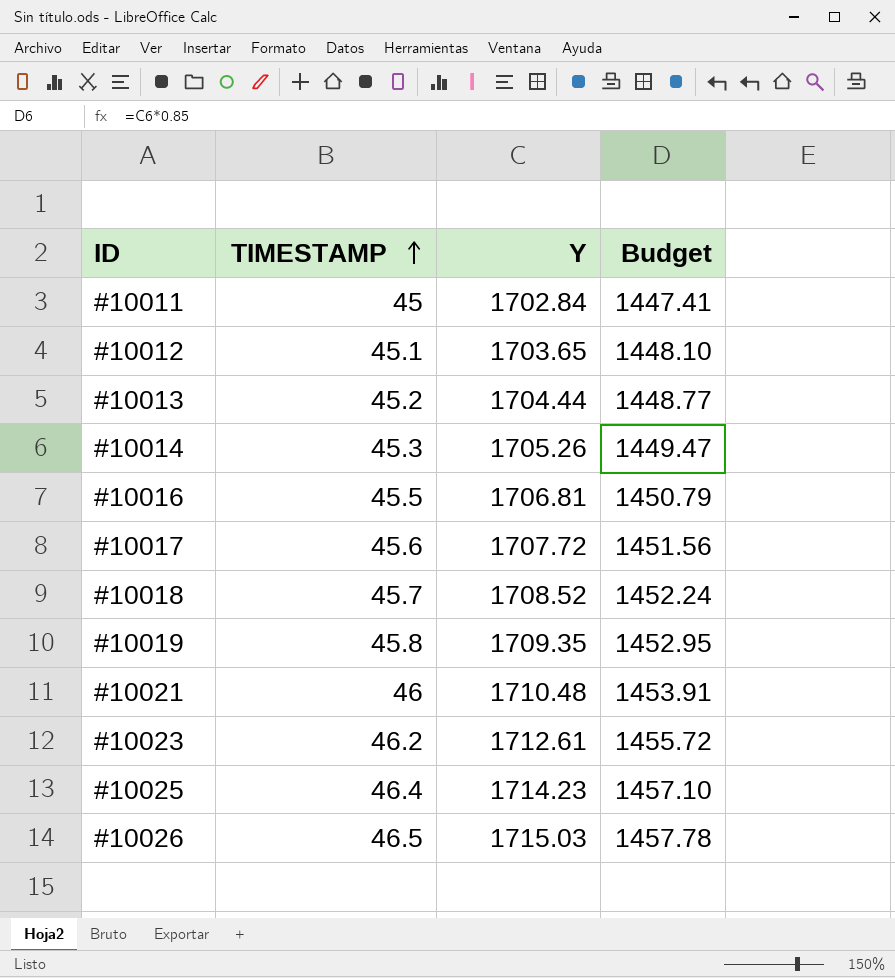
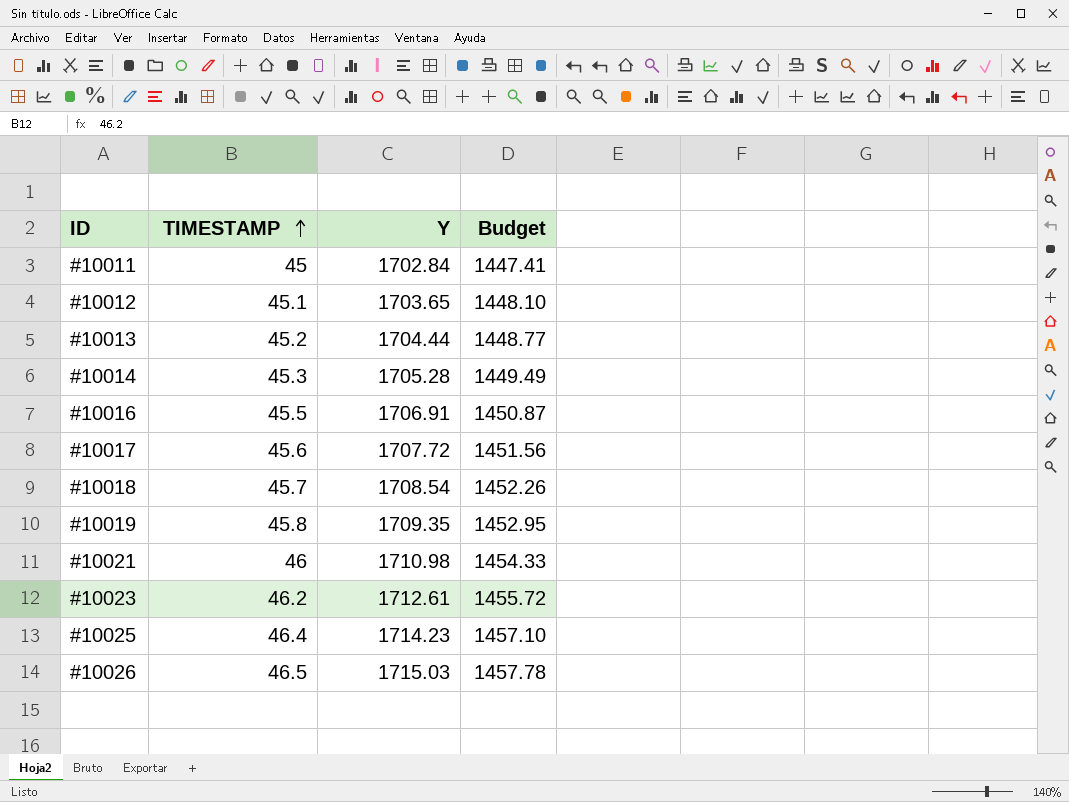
#10014 | Y: 1705.26 -> 1705.28
#10014 | Budget: 1449.47 -> 1449.49
#10016 | Y: 1706.81 -> 1706.91
#10016 | Budget: 1450.79 -> 1450.87
#10018 | Y: 1708.52 -> 1708.54
#10018 | Budget: 1452.24 -> 1452.26
#10021 | Y: 1710.48 -> 1710.98
#10021 | Budget: 1453.91 -> 1454.33

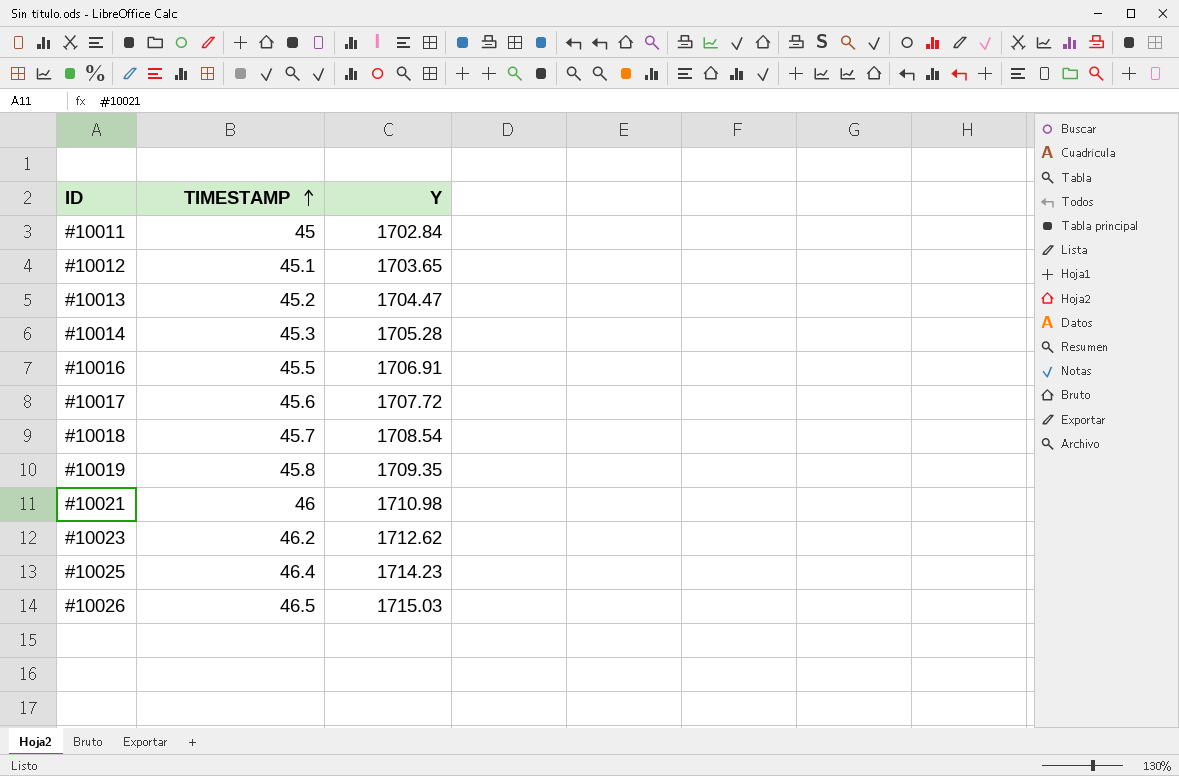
column Budget | formula: [Y] * 0.85 -> none
#10013 | Y: 1704.44 -> 1704.47
#10023 | Y: 1712.61 -> 1712.62

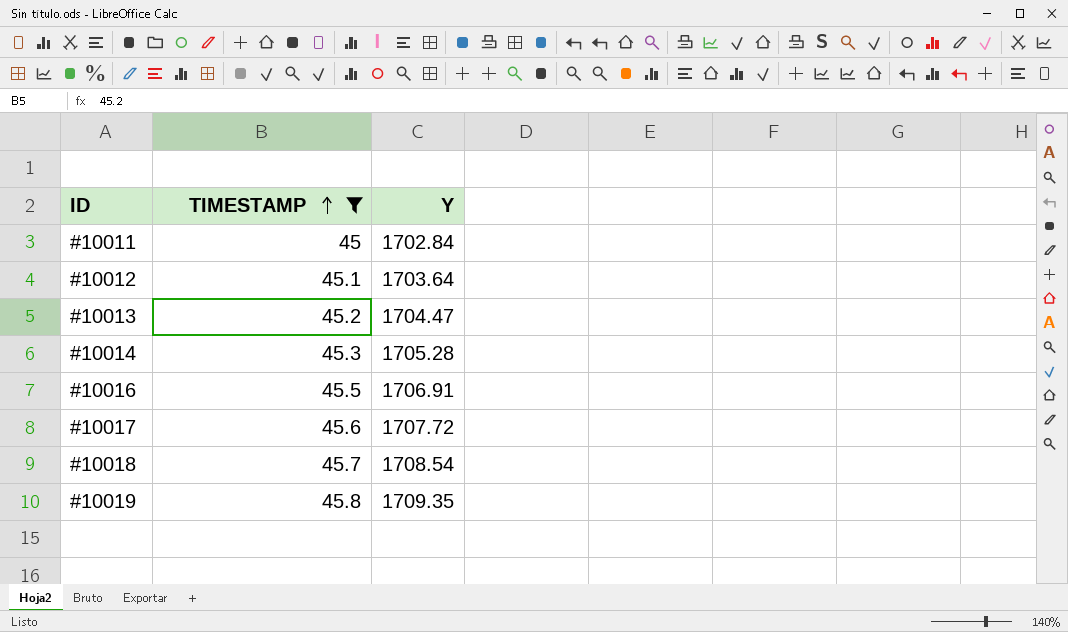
filter: none -> TIMESTAMP <= 45.8
#10012 | Y: 1703.65 -> 1703.64

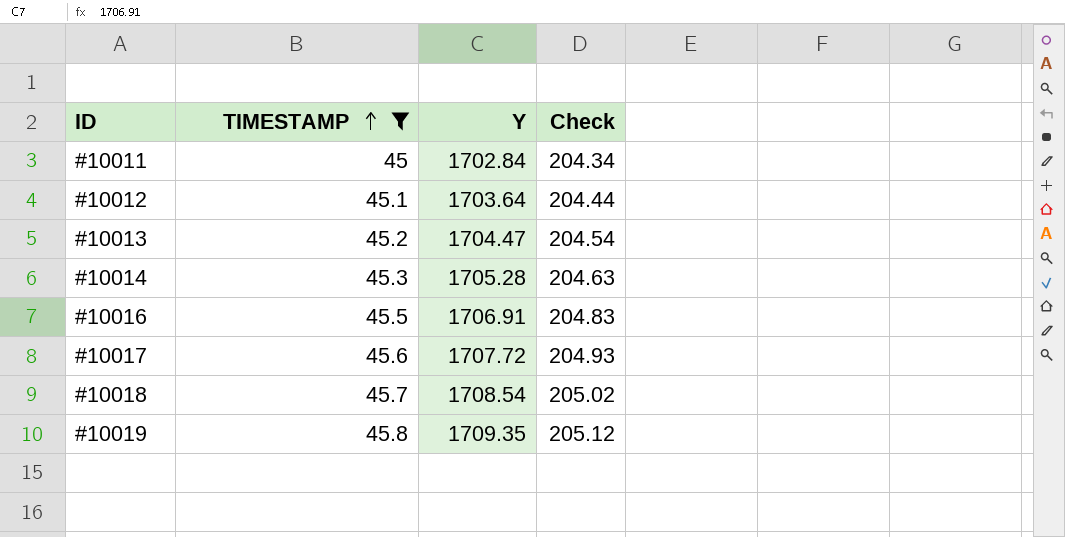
column Check | formula: none -> [Y] * 0.12

